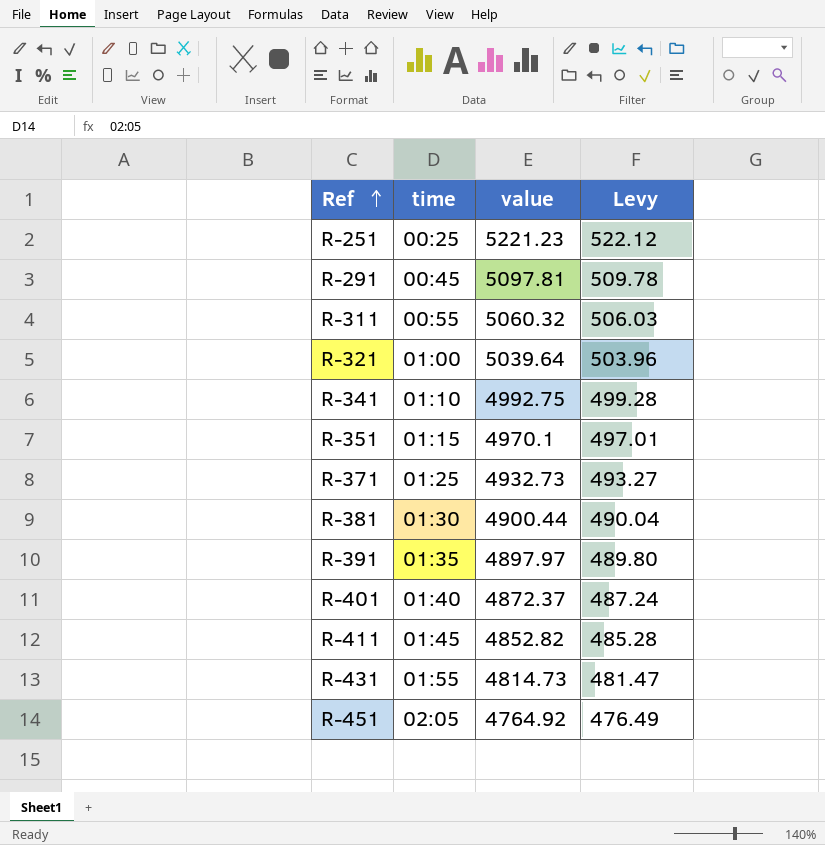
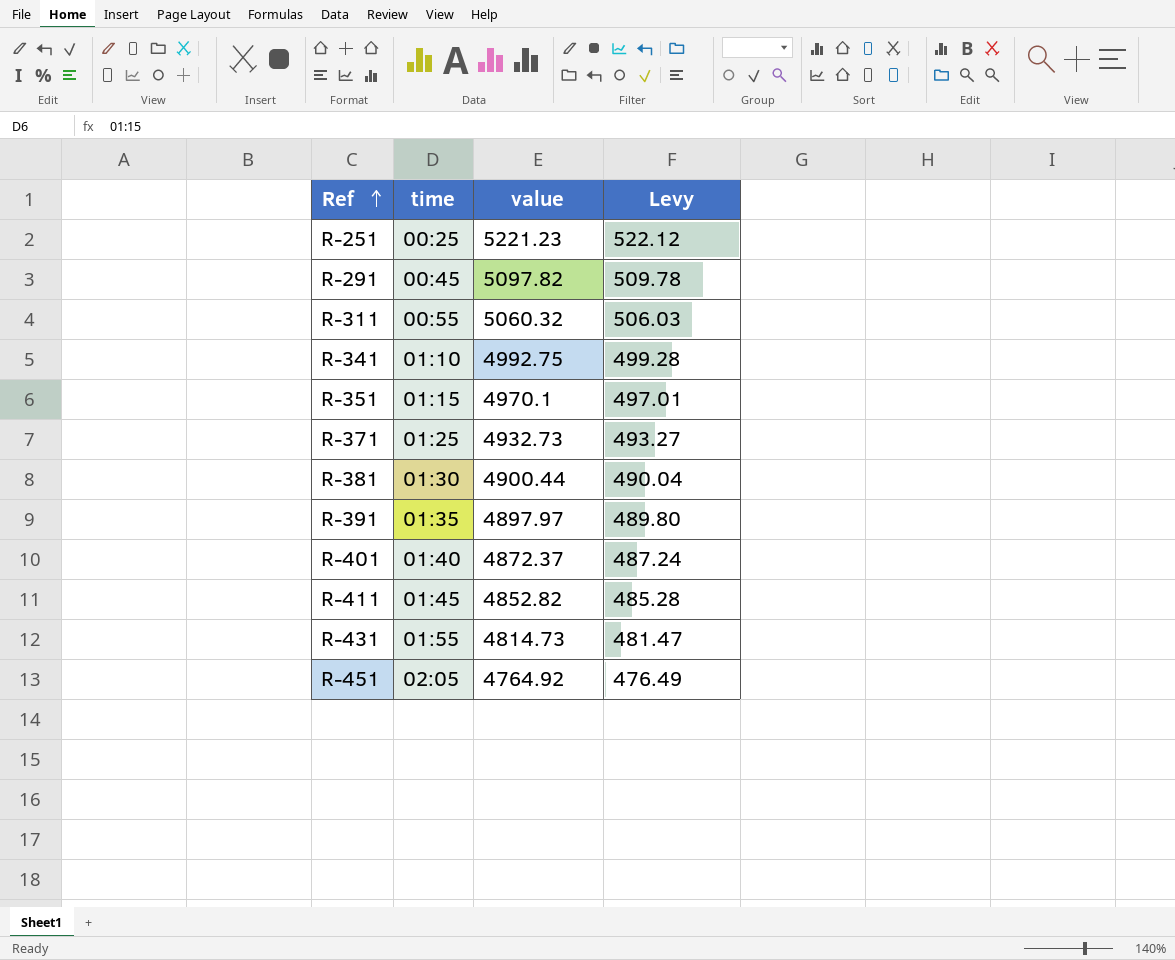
row R-321: 01:00 | 5039.64 | 503.96 -> none
R-291 | value: 5097.81 -> 5097.82

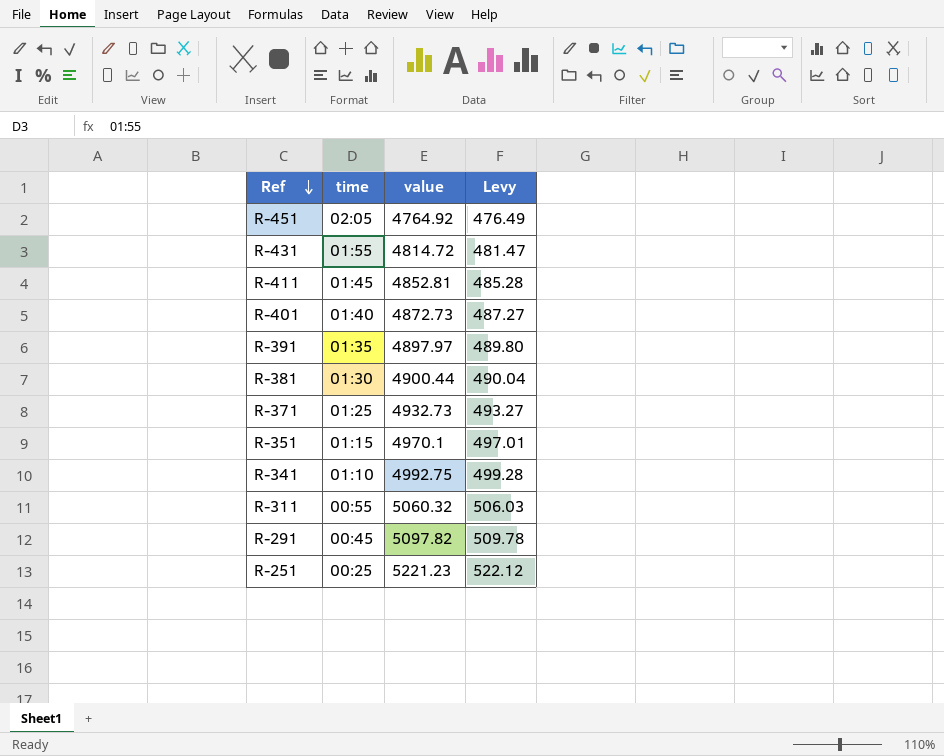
row order: Ref ascending -> Ref descending
R-431 | value: 4814.73 -> 4814.72
R-411 | value: 4852.82 -> 4852.81
R-401 | value: 4872.37 -> 4872.73
R-401 | Levy: 487.24 -> 487.27

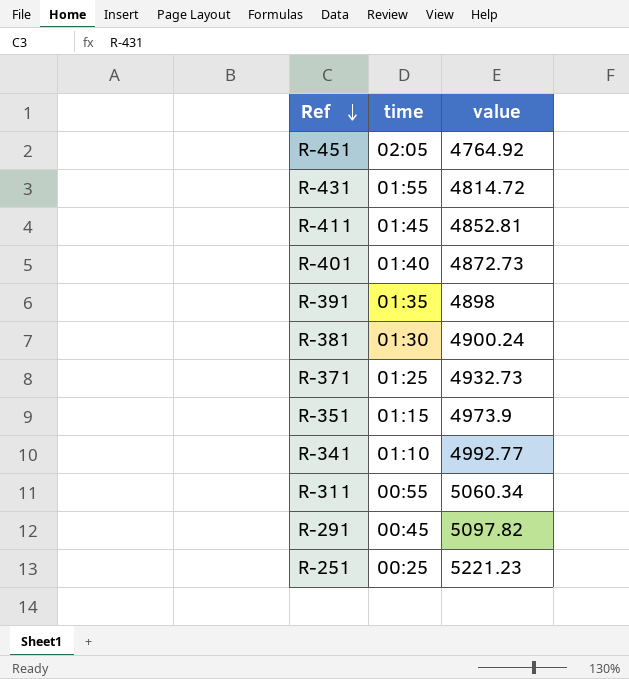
column Levy | formula: [value] * 0.1 -> none
R-391 | value: 4897.97 -> 4898
R-381 | value: 4900.44 -> 4900.24
R-351 | value: 4970.1 -> 4973.9
R-341 | value: 4992.75 -> 4992.77
R-311 | value: 5060.32 -> 5060.34

